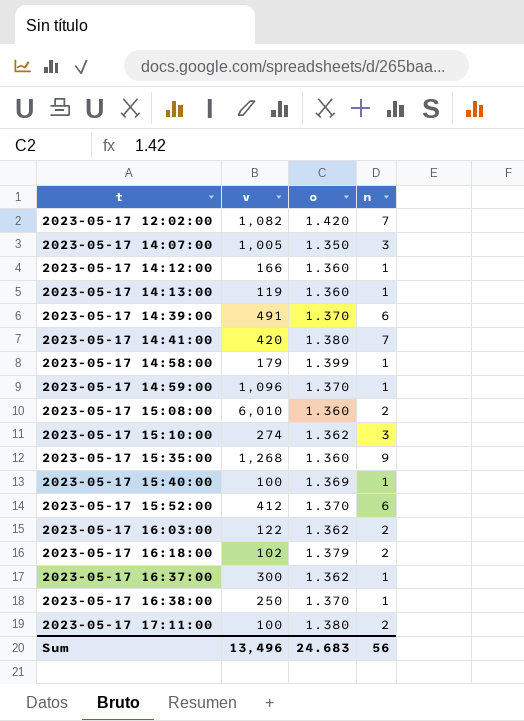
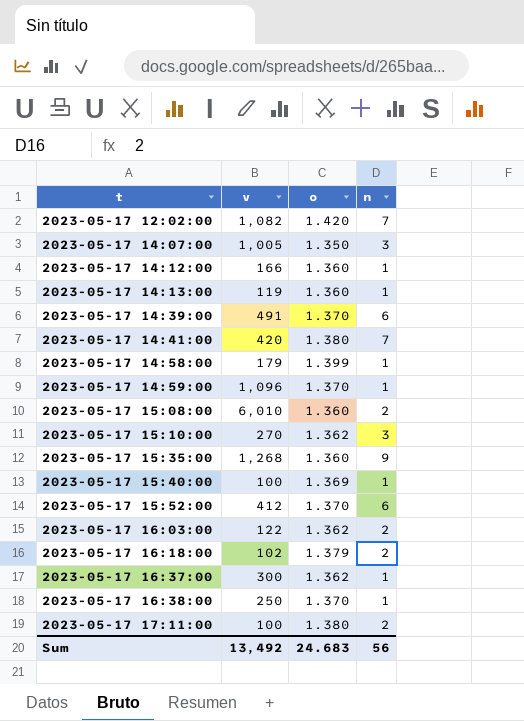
2023-05-17 15:10:00 | v: 274 -> 270
Sum | v: 13,496 -> 13,492

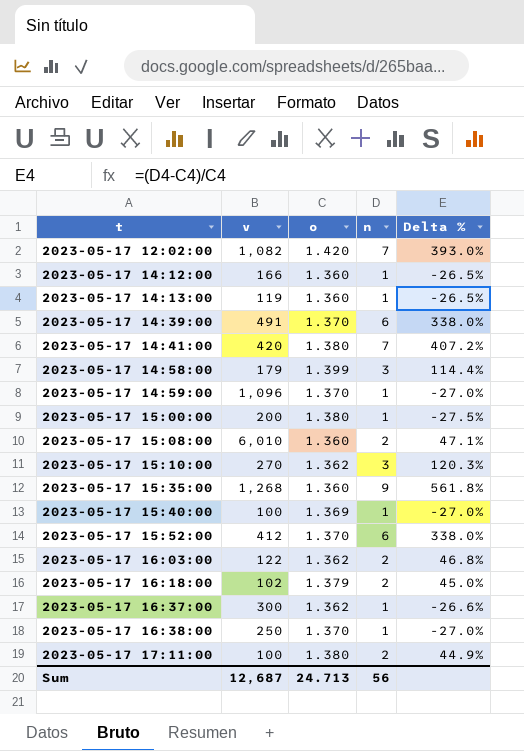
column Delta % | formula: none -> ([n] - [o]) / [o]
row 2023-05-17 14:07:00: 1,005 | 1.350 | 3 -> none
2023-05-17 14:58:00 | n: 1 -> 3
row 2023-05-17 15:00:00: none -> 200 | 1.380 | 1 | -27.5%
Sum | v: 13,492 -> 12,687
Sum | o: 24.683 -> 24.713

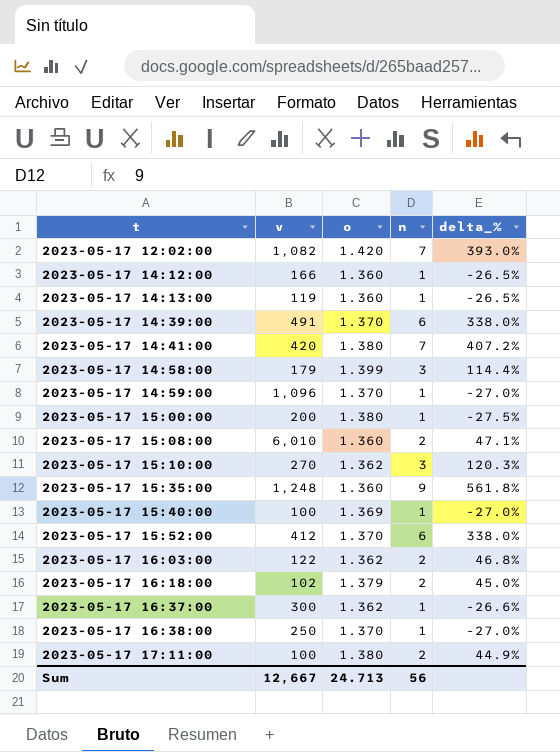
column name: Delta % -> delta_%
2023-05-17 15:35:00 | v: 1,268 -> 1,248
Sum | v: 12,687 -> 12,667

